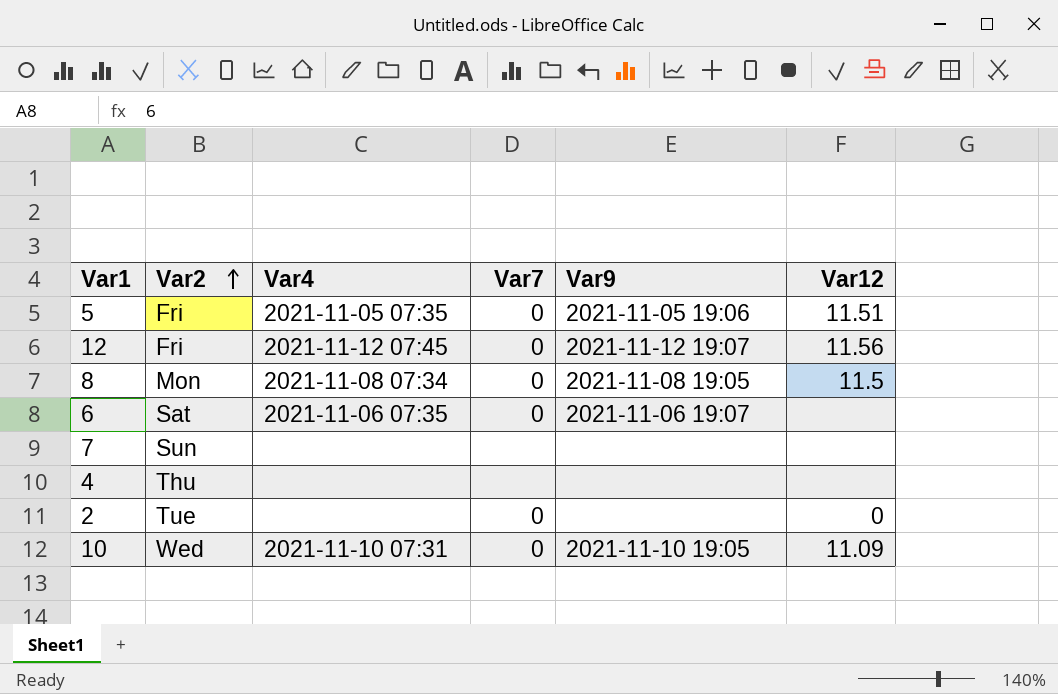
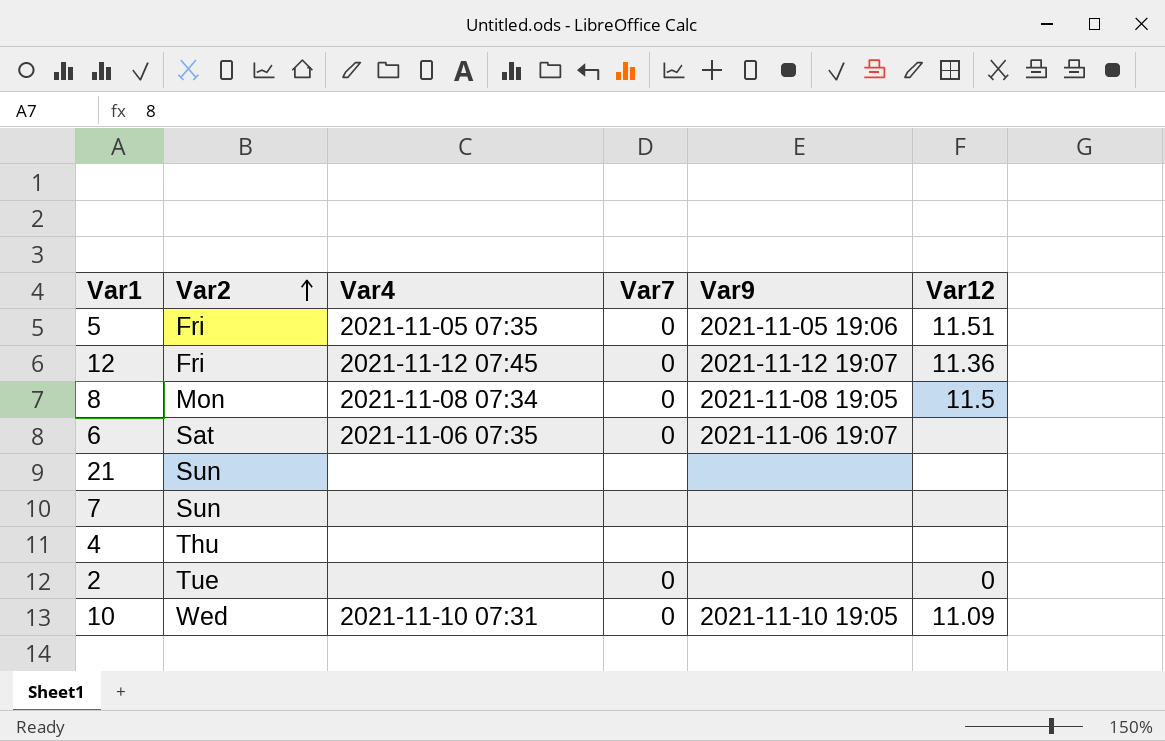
12 | Var12: 11.56 -> 11.36
row 21: none -> Sun | none | none | none | none

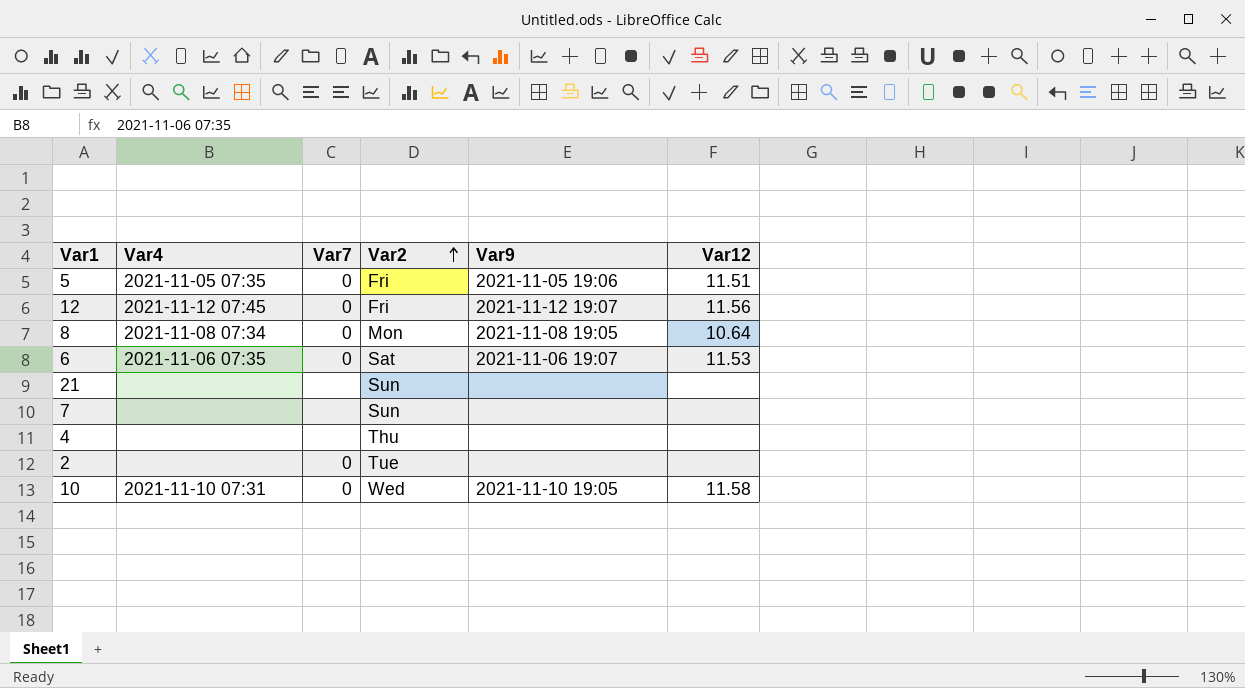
column Var2 | position: 2 -> 4
12 | Var12: 11.36 -> 11.56
8 | Var12: 11.5 -> 10.64
6 | Var12: none -> 11.53
2 | Var12: 0 -> none
10 | Var12: 11.09 -> 11.58

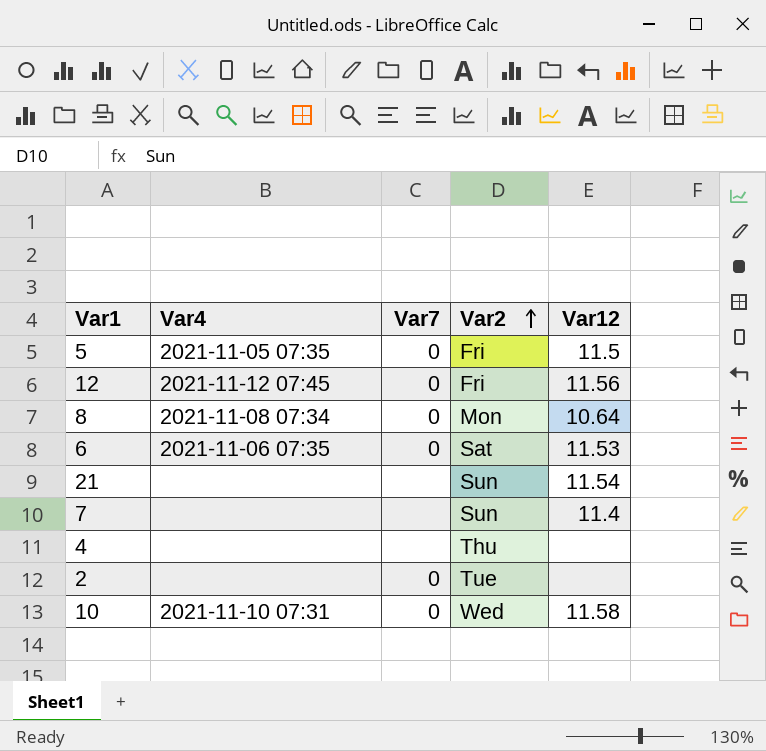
column Var9 | position: 5 -> none
5 | Var12: 11.51 -> 11.5
21 | Var12: none -> 11.54
7 | Var12: none -> 11.4

